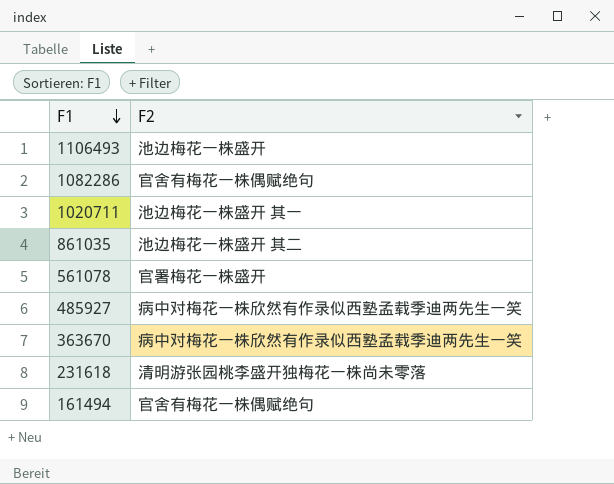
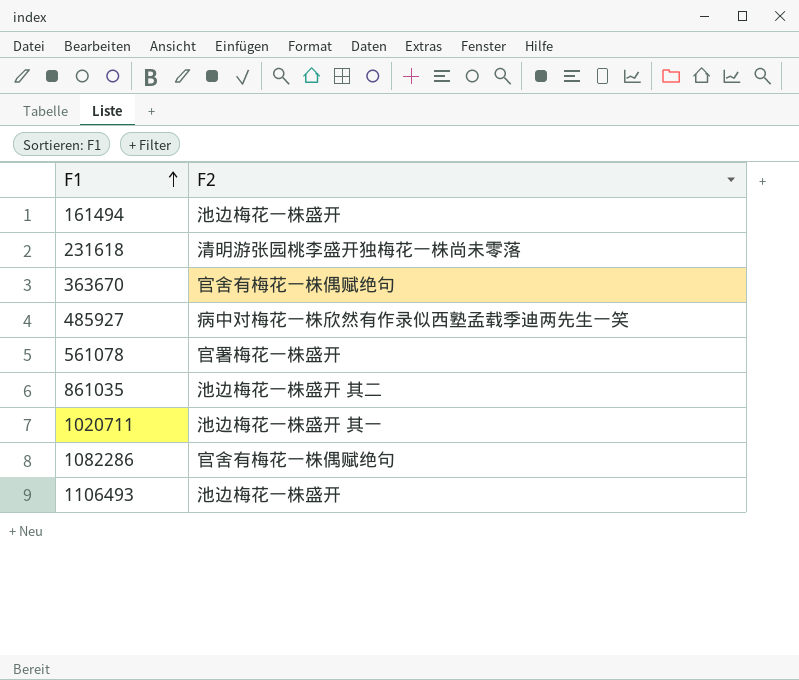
row order: F1 descending -> F1 ascending
161494 | F2: 官舍有梅花一株偶赋绝句 -> 池边梅花一株盛开
363670 | F2: 病中对梅花一株欣然有作录似西塾孟载季迪两先生一笑 -> 官舍有梅花一株偶赋绝句

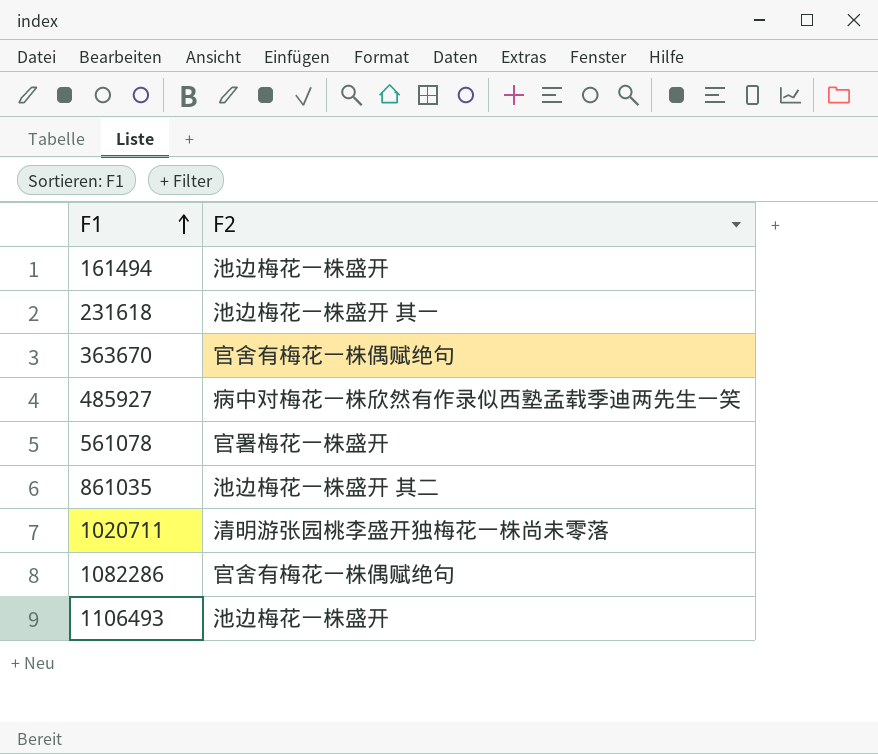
231618 | F2: 清明游张园桃李盛开独梅花一株尚未零落 -> 池边梅花一株盛开 其一
1020711 | F2: 池边梅花一株盛开 其一 -> 清明游张园桃李盛开独梅花一株尚未零落

